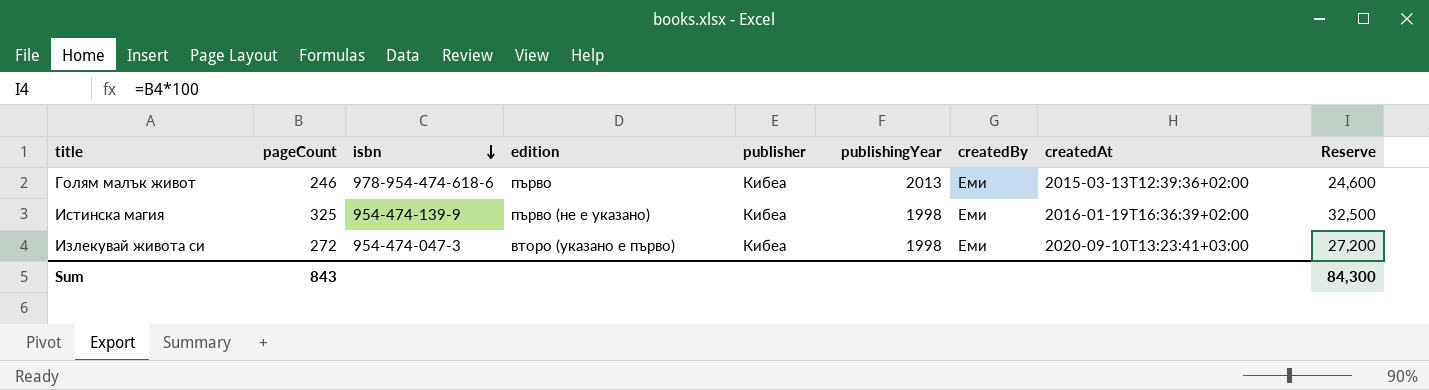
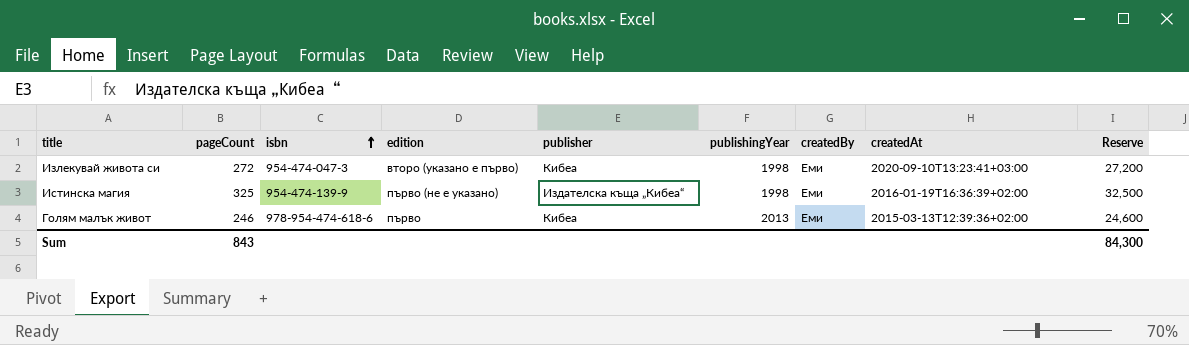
row order: isbn descending -> isbn ascending
Истинска магия | publisher: Кибеа -> Издателска къща „Кибеа“

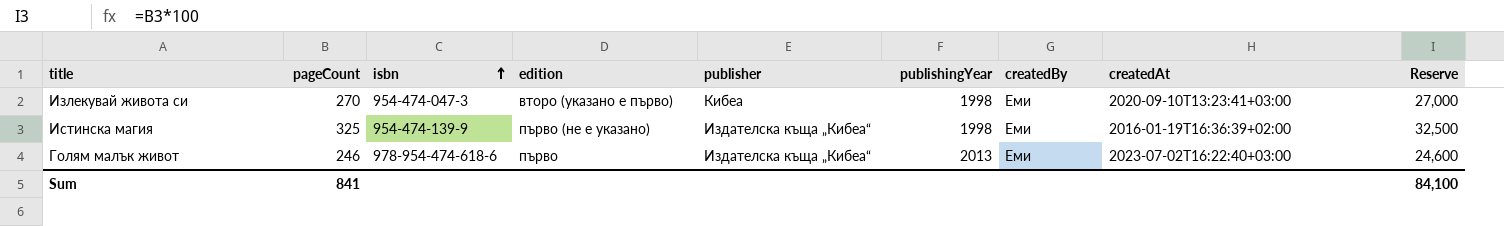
Излекувай живота си | pageCount: 272 -> 270
Излекувай живота си | Reserve: 27,200 -> 27,000
Голям малък живот | publisher: Кибеа -> Издателска къща „Кибеа“
Голям малък живот | createdAt: 2015-03-13T12:39:36+02:00 -> 2023-07-02T16:22:40+03:00
Sum | pageCount: 843 -> 841
Sum | Reserve: 84,300 -> 84,100

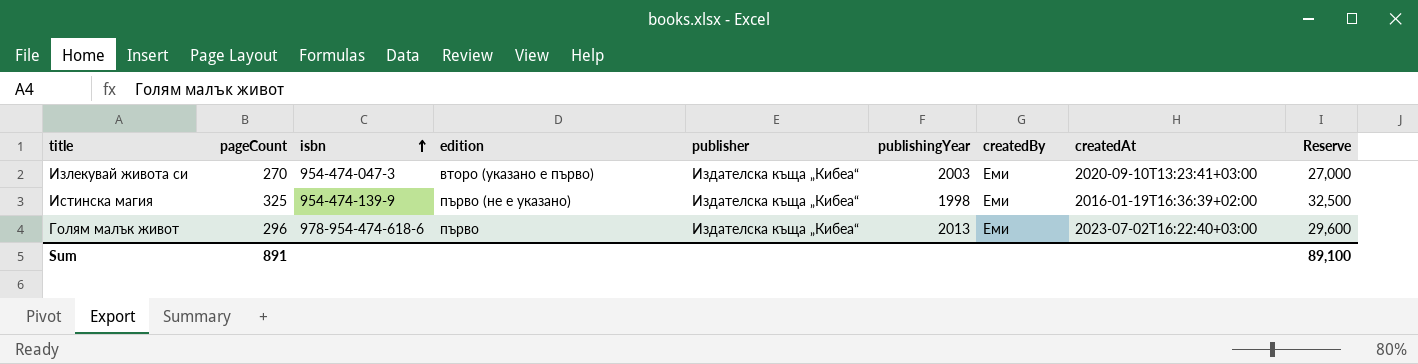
Излекувай живота си | publisher: Кибеа -> Издателска къща „Кибеа“
Излекувай живота си | publishingYear: 1998 -> 2003
Голям малък живот | pageCount: 246 -> 296
Голям малък живот | Reserve: 24,600 -> 29,600
Sum | pageCount: 841 -> 891
Sum | Reserve: 84,100 -> 89,100

